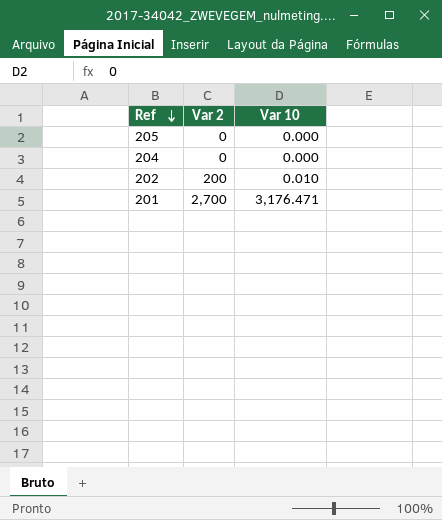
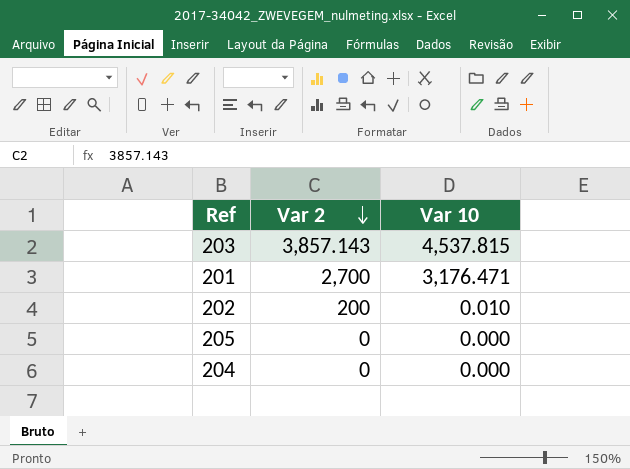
row order: Ref descending -> Var 2 descending
row 203: none -> 3,857.143 | 4,537.815

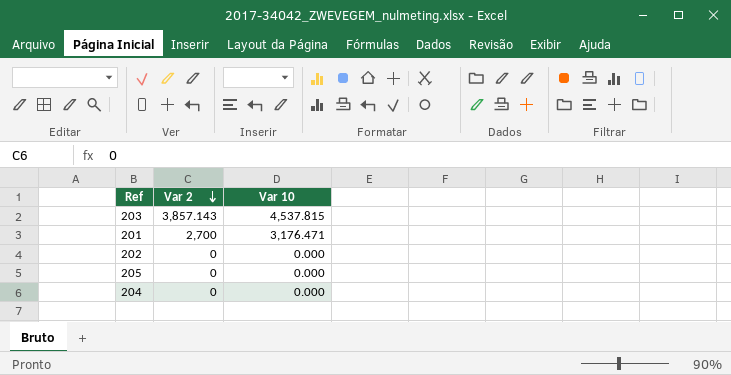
202 | Var 2: 200 -> 0
202 | Var 10: 0.010 -> 0.000

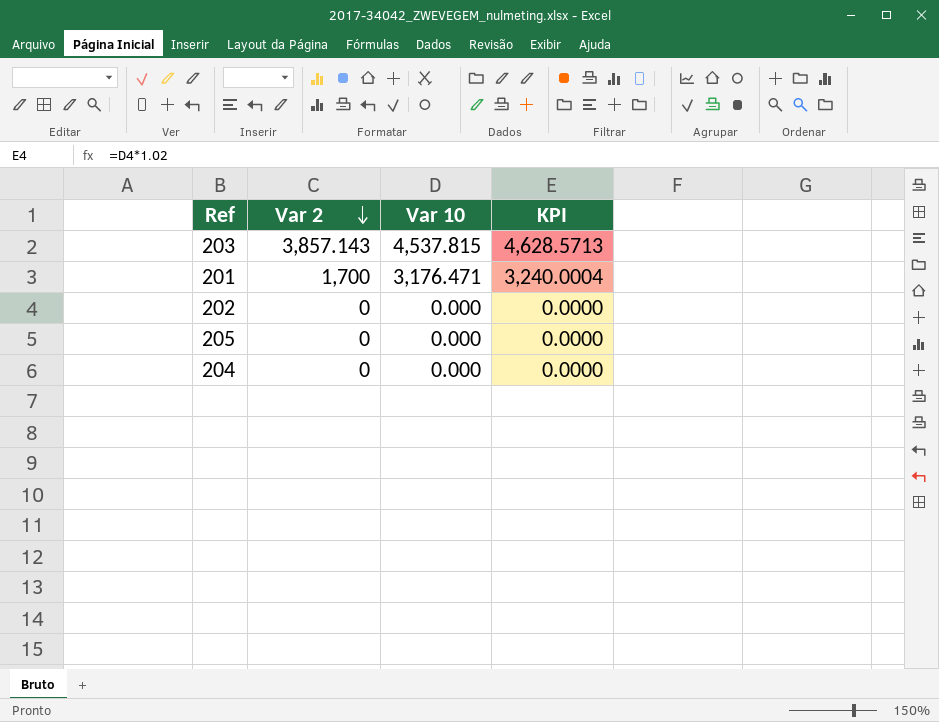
column KPI | formula: none -> [Var 10] * 1.02
201 | Var 2: 2,700 -> 1,700

